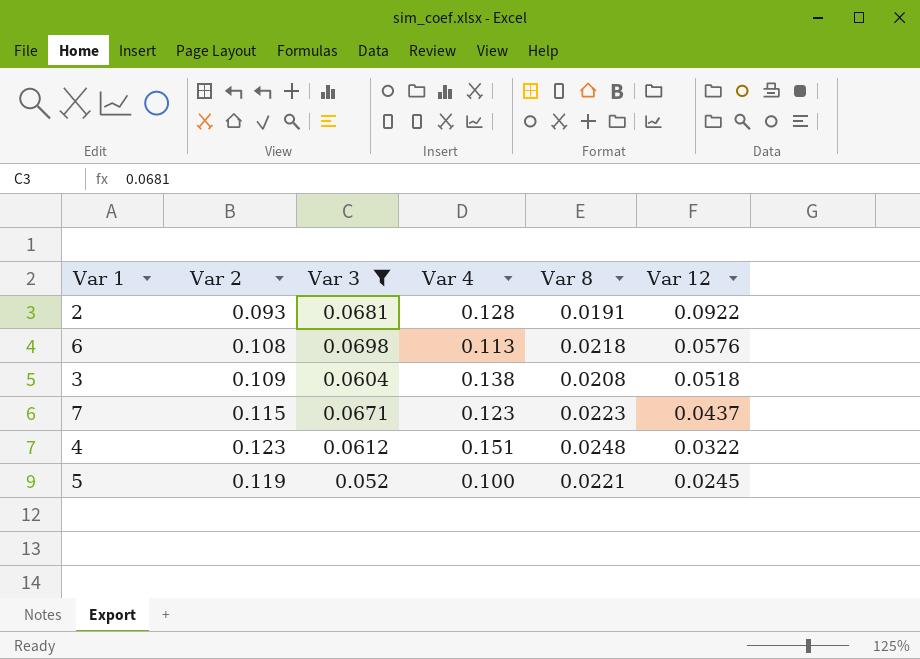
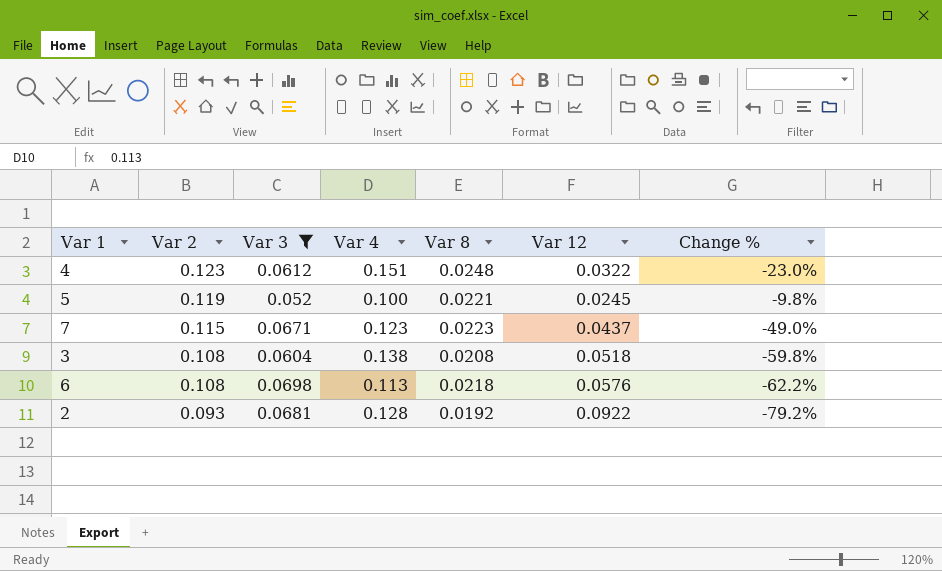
row order: Var 12 descending -> Var 2 descending
column Change % | formula: none -> ([Var 8] - [Var 12]) / [Var 12]
3 | Var 2: 0.109 -> 0.108
2 | Var 8: 0.0191 -> 0.0192

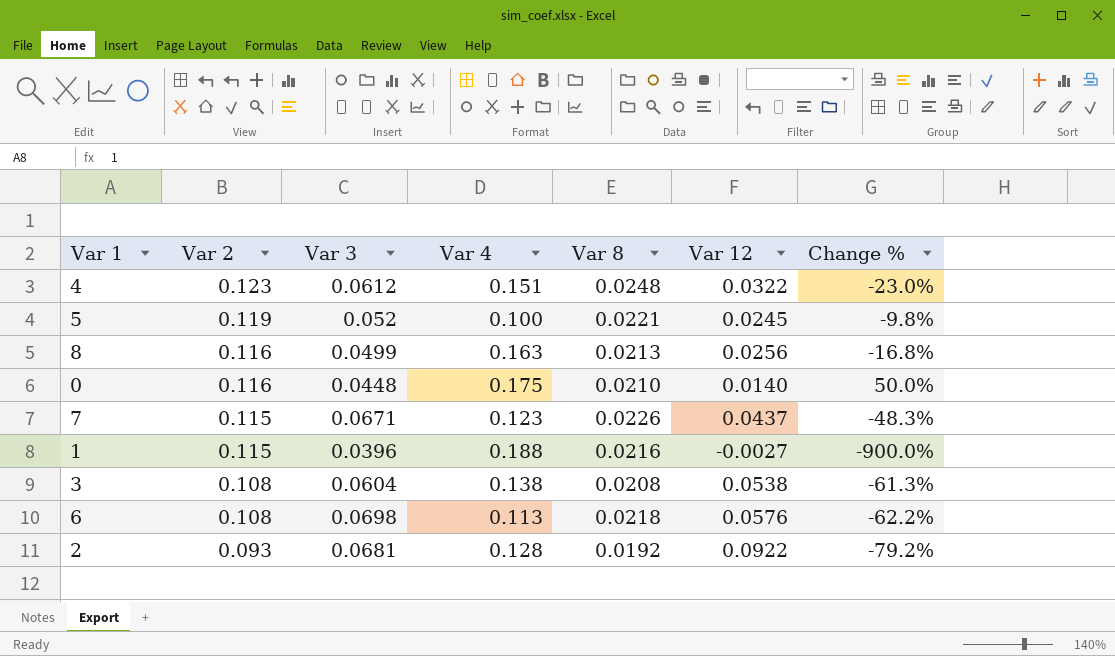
filter: Var 3 >= 0.052 -> none
7 | Var 8: 0.0223 -> 0.0226
7 | Change %: -49.0% -> -48.3%
3 | Var 12: 0.0518 -> 0.0538
3 | Change %: -59.8% -> -61.3%

